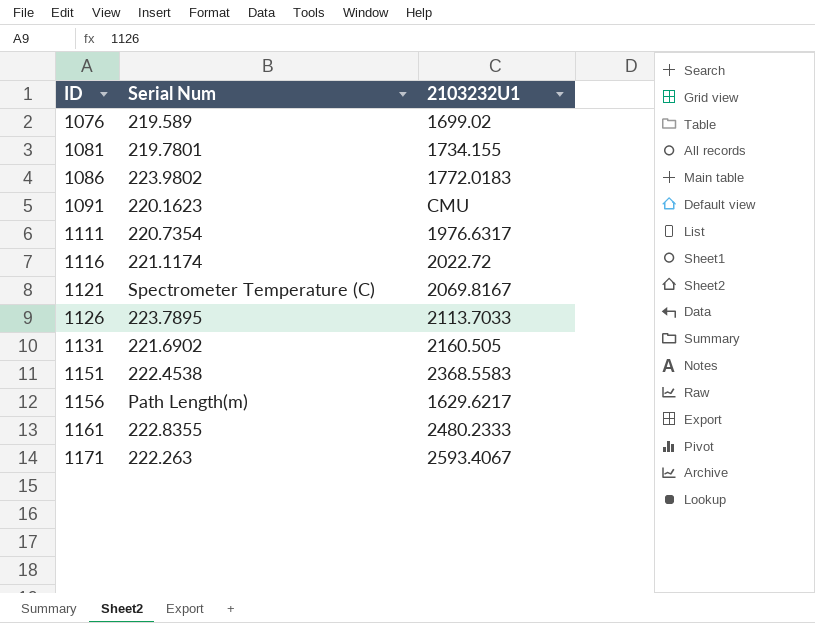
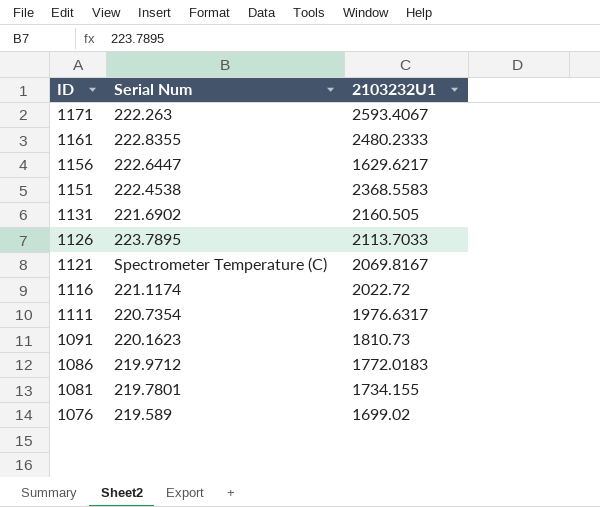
row order: ID ascending -> ID descending
1156 | Serial Num: Path Length(m) -> 222.6447
1091 | 2103232U1: CMU -> 1810.73
1086 | Serial Num: 223.9802 -> 219.9712

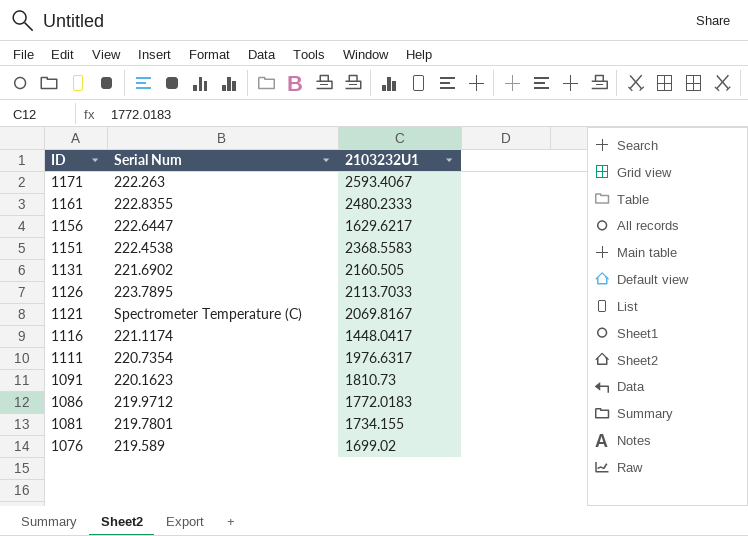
1116 | 2103232U1: 2022.72 -> 1448.0417

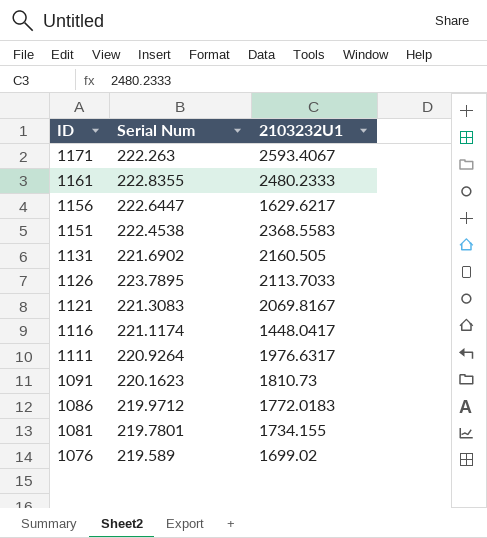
1121 | Serial Num: Spectrometer Temperature (C) -> 221.3083
1111 | Serial Num: 220.7354 -> 220.9264

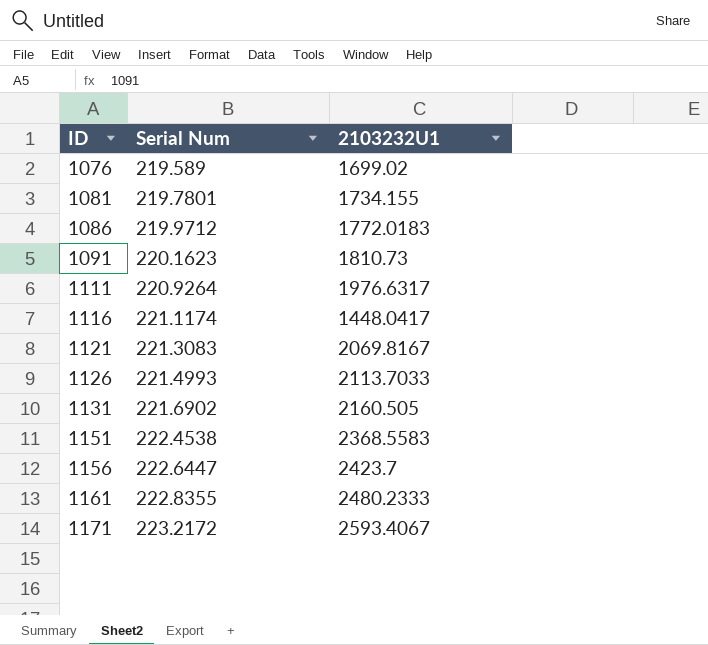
row order: ID descending -> ID ascending
1126 | Serial Num: 223.7895 -> 221.4993
1156 | 2103232U1: 1629.6217 -> 2423.7
1171 | Serial Num: 222.263 -> 223.2172

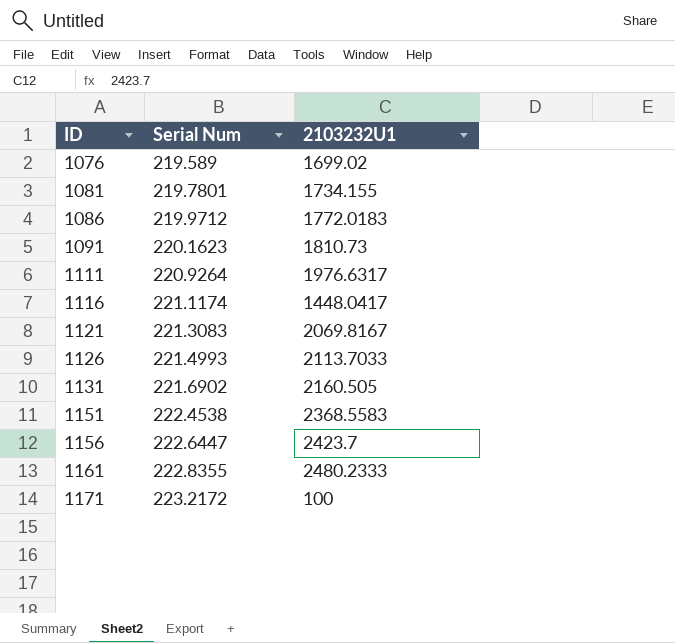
1171 | 2103232U1: 2593.4067 -> 100

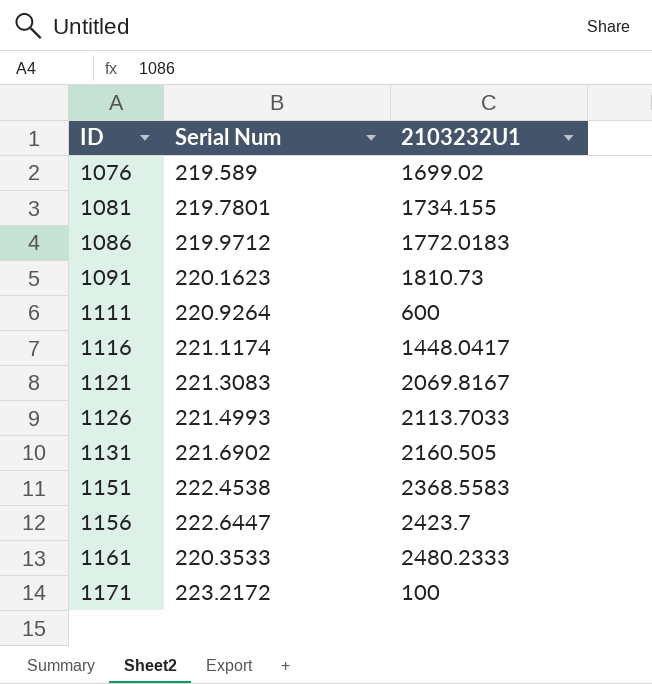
1111 | 2103232U1: 1976.6317 -> 600
1161 | Serial Num: 222.8355 -> 220.3533

